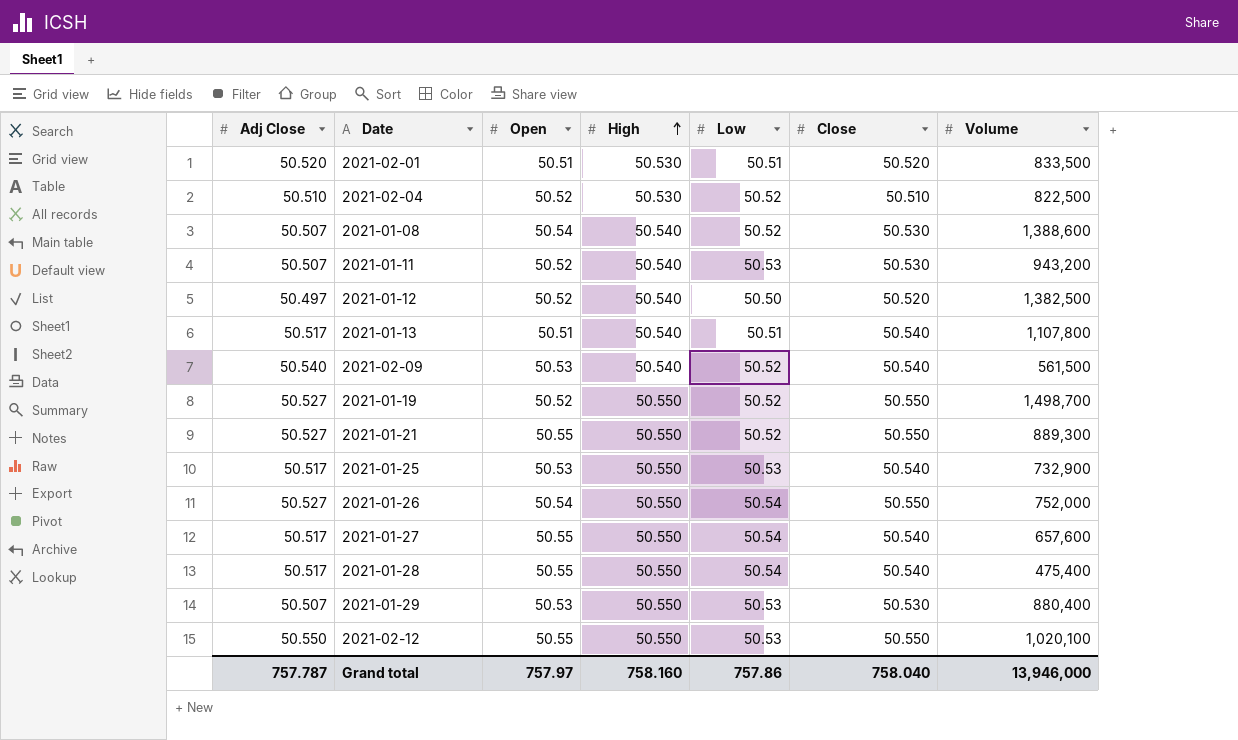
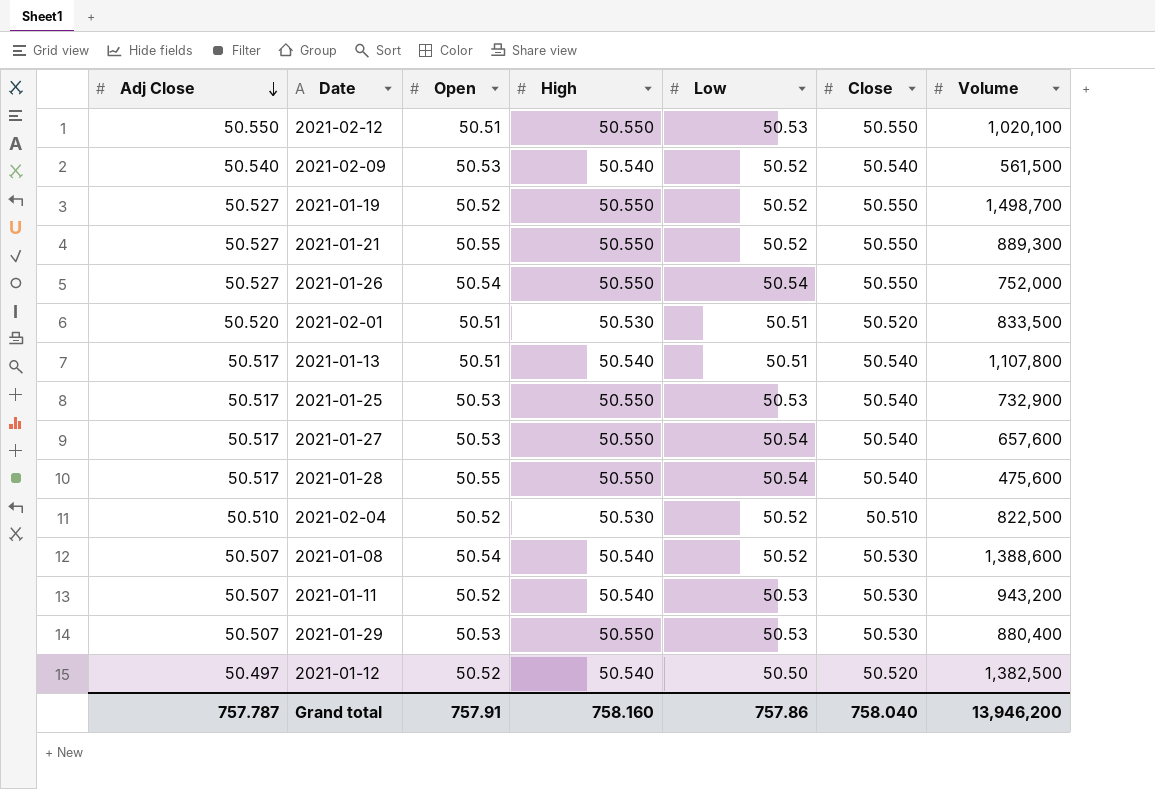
row order: High ascending -> Adj Close descending
2021-02-12 | Open: 50.55 -> 50.51
2021-01-27 | Open: 50.55 -> 50.53
2021-01-28 | Volume: 475,400 -> 475,600
Grand total | Open: 757.97 -> 757.91
Grand total | Volume: 13,946,000 -> 13,946,200

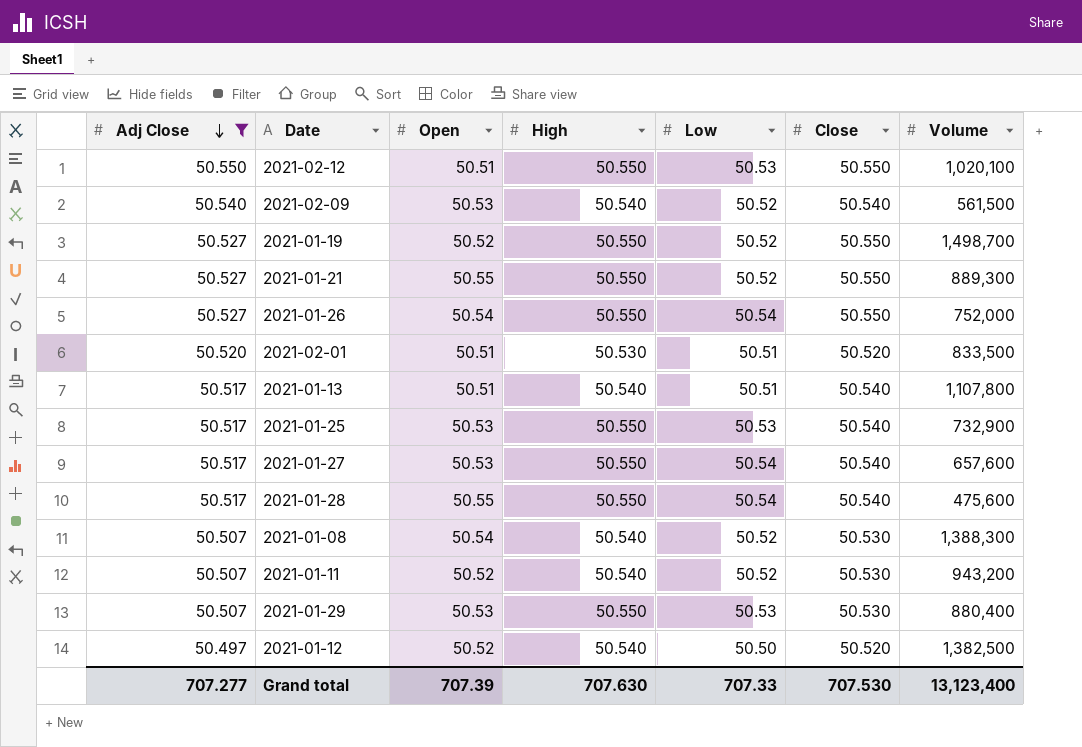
filter: none -> Adj Close != 50.510
2021-01-08 | Volume: 1,388,600 -> 1,388,300
2021-01-11 | Low: 50.53 -> 50.52
Grand total | Adj Close: 757.787 -> 707.277
Grand total | Open: 757.91 -> 707.39
Grand total | High: 758.160 -> 707.630
Grand total | Low: 757.86 -> 707.33
Grand total | Close: 758.040 -> 707.530
Grand total | Volume: 13,946,200 -> 13,123,400

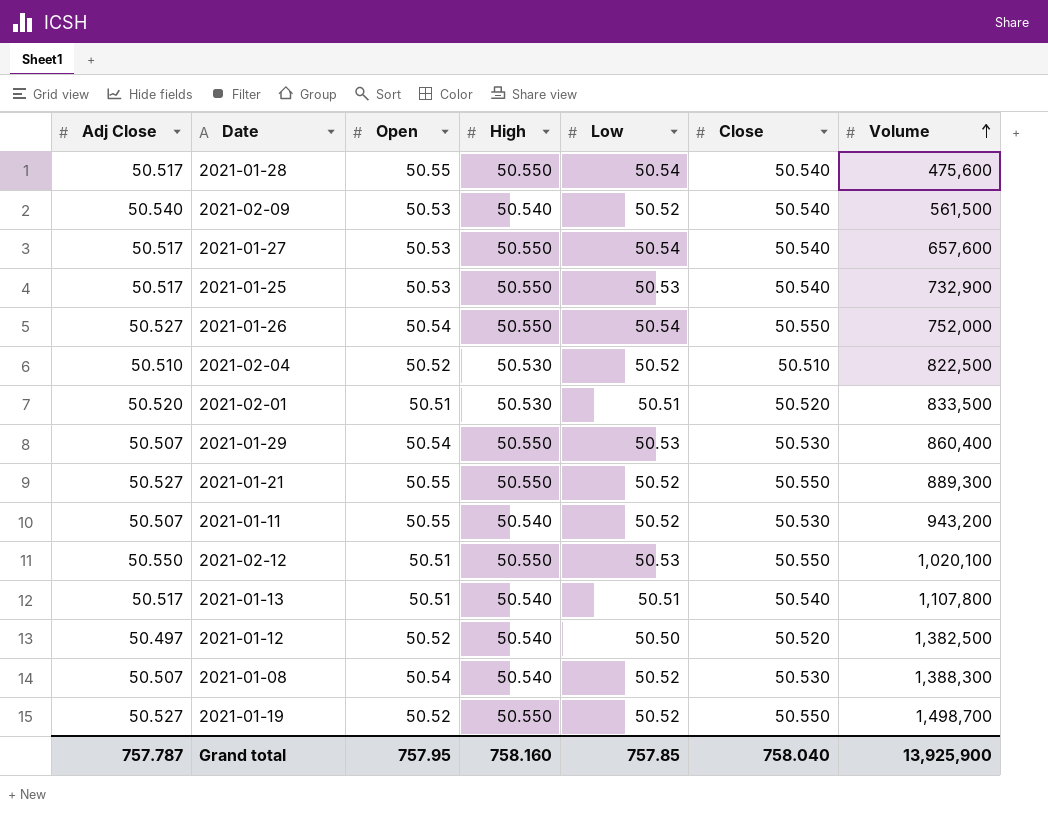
filter: Adj Close != 50.510 -> none
row order: Adj Close descending -> Volume ascending
2021-01-29 | Open: 50.53 -> 50.54
2021-01-29 | Volume: 880,400 -> 860,400
2021-01-11 | Open: 50.52 -> 50.55
Grand total | Adj Close: 707.277 -> 757.787
Grand total | Open: 707.39 -> 757.95
Grand total | High: 707.630 -> 758.160
Grand total | Low: 707.33 -> 757.85
Grand total | Close: 707.530 -> 758.040
Grand total | Volume: 13,123,400 -> 13,925,900

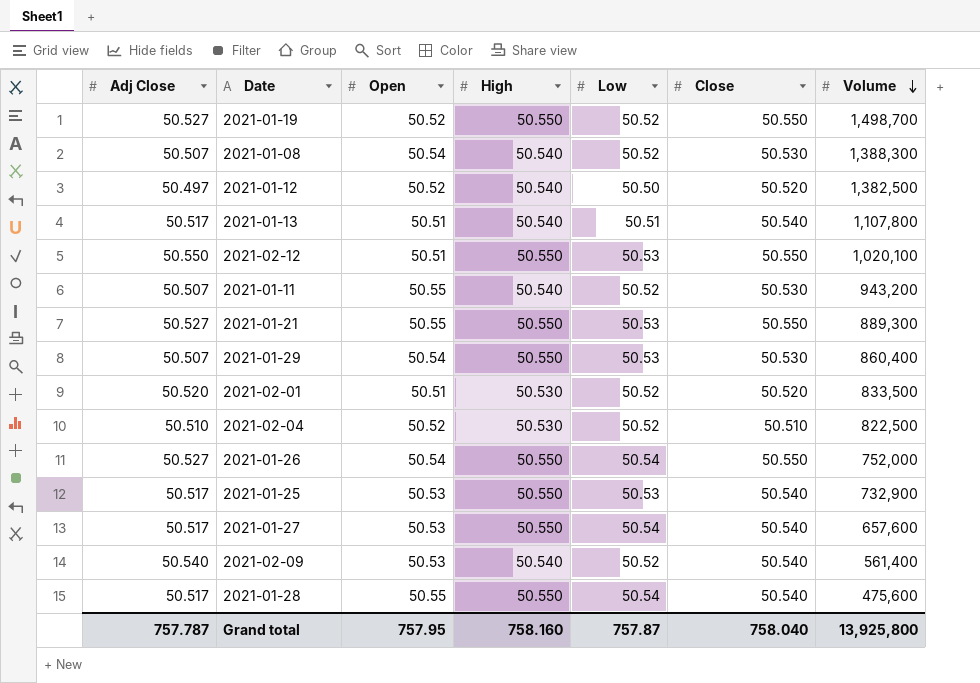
row order: Volume ascending -> Volume descending
2021-01-21 | Low: 50.52 -> 50.53
2021-02-01 | Low: 50.51 -> 50.52
2021-02-09 | Volume: 561,500 -> 561,400
Grand total | Low: 757.85 -> 757.87
Grand total | Volume: 13,925,900 -> 13,925,800

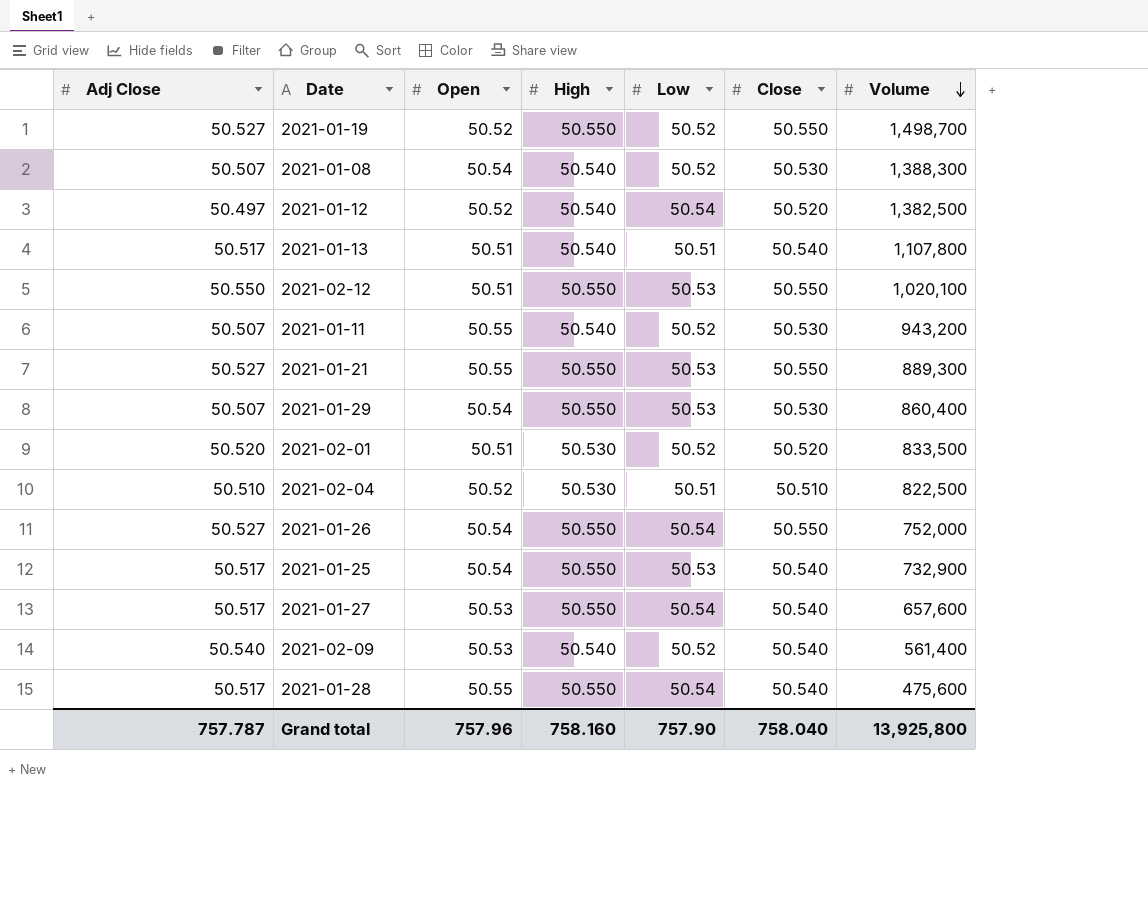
2021-01-12 | Low: 50.50 -> 50.54
2021-02-04 | Low: 50.52 -> 50.51
2021-01-25 | Open: 50.53 -> 50.54
Grand total | Open: 757.95 -> 757.96
Grand total | Low: 757.87 -> 757.90

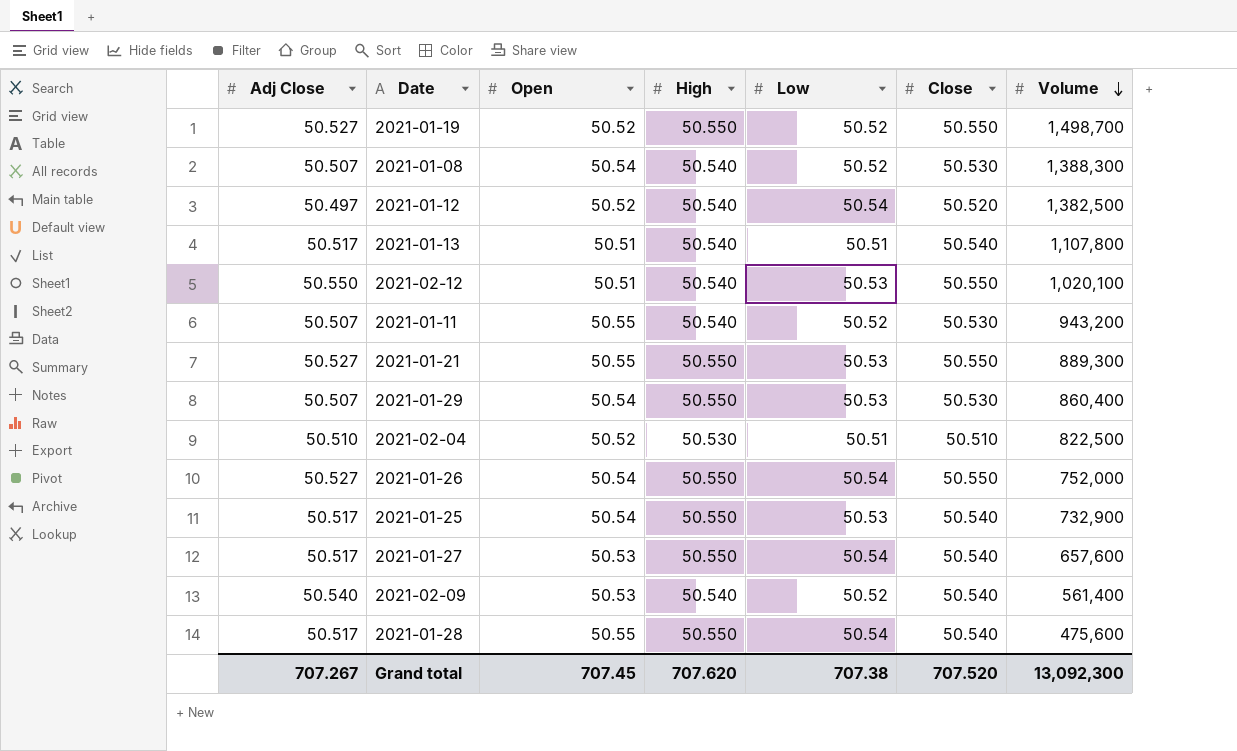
row 2021-02-01: 50.520 | 50.51 | 50.530 | 50.52 | 50.520 | 833,500 -> none
2021-02-12 | High: 50.550 -> 50.540
Grand total | Adj Close: 757.787 -> 707.267
Grand total | Open: 757.96 -> 707.45
Grand total | High: 758.160 -> 707.620
Grand total | Low: 757.90 -> 707.38
Grand total | Close: 758.040 -> 707.520
Grand total | Volume: 13,925,800 -> 13,092,300

